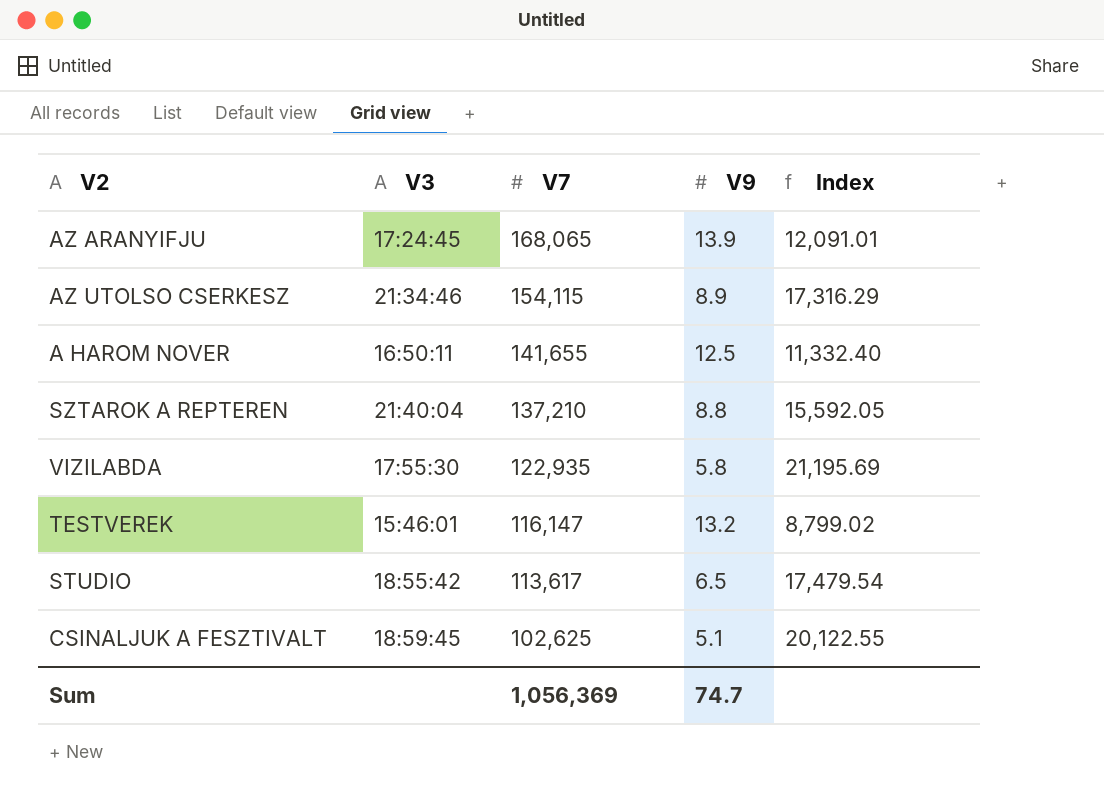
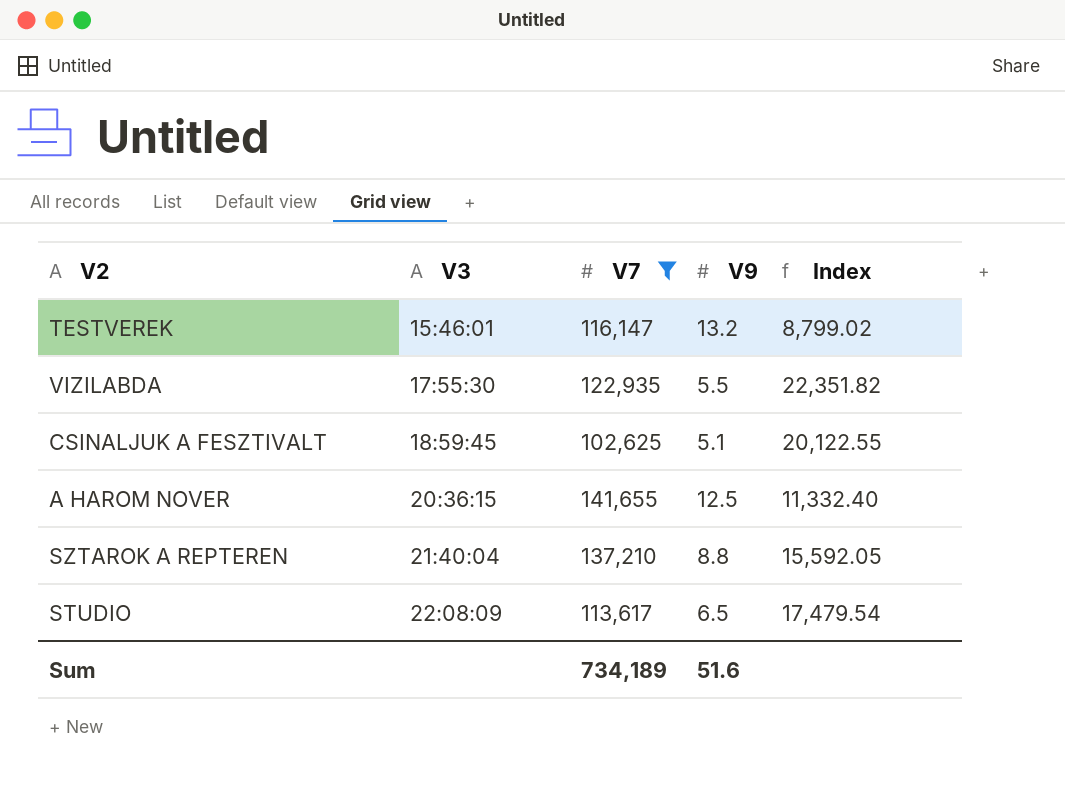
filter: none -> V7 <= 141,655
row order: V7 descending -> V3 ascending
VIZILABDA | V9: 5.8 -> 5.5
VIZILABDA | Index: 21,195.69 -> 22,351.82
A HAROM NOVER | V3: 16:50:11 -> 20:36:15
STUDIO | V3: 18:55:42 -> 22:08:09
Sum | V7: 1,056,369 -> 734,189
Sum | V9: 74.7 -> 51.6

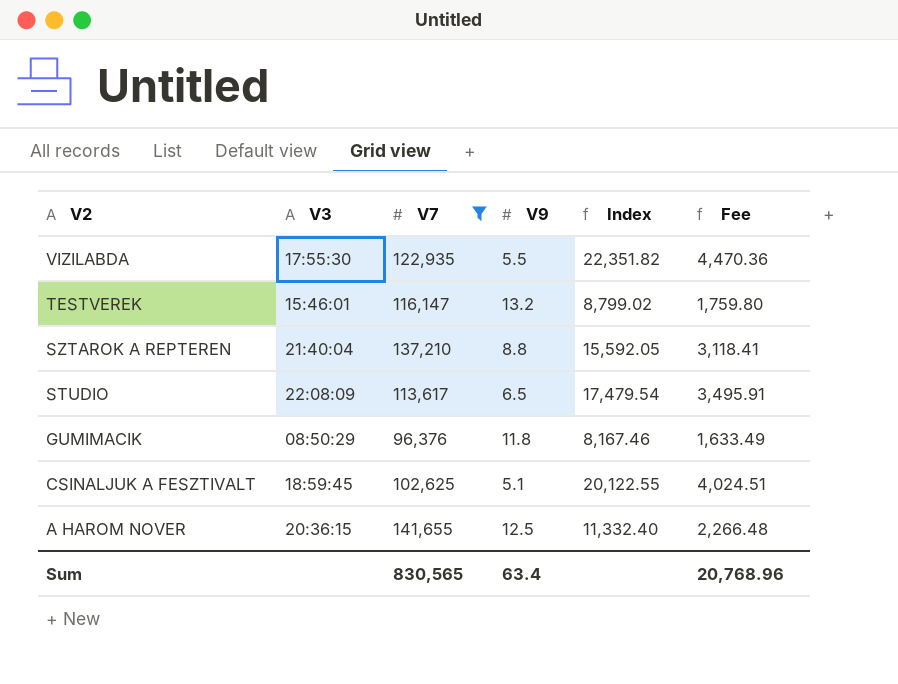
row order: V3 ascending -> V2 descending
column Fee | formula: none -> [Index] * 0.2
row GUMIMACIK: none -> 08:50:29 | 96,376 | 11.8 | 8,167.46 | 1,633.49
Sum | V7: 734,189 -> 830,565
Sum | V9: 51.6 -> 63.4

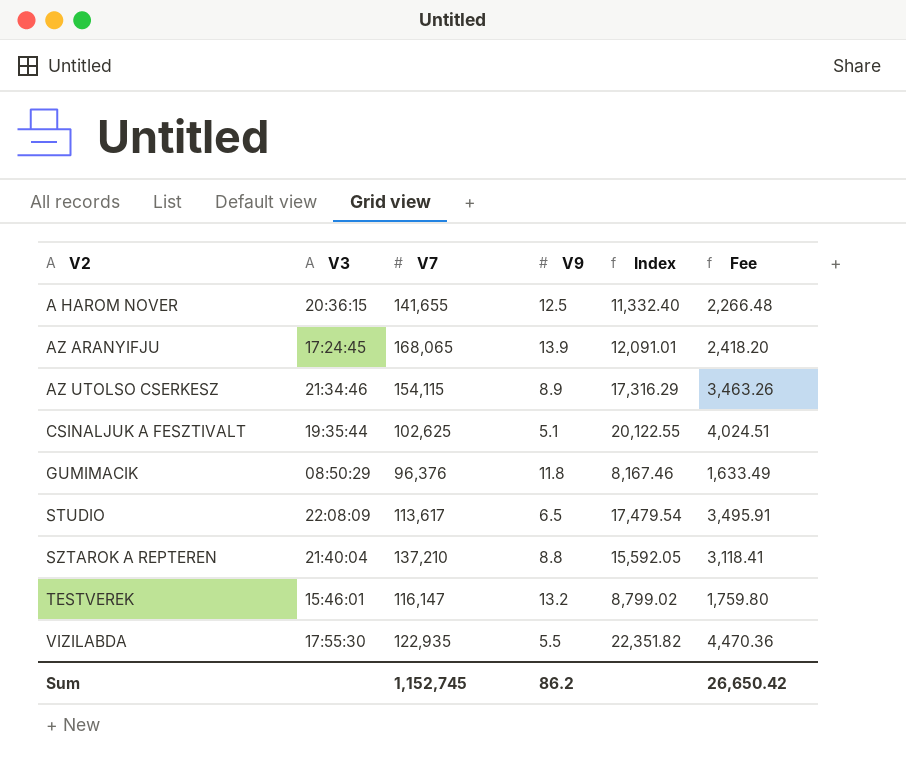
filter: V7 <= 141,655 -> none
row order: V2 descending -> V2 ascending
CSINALJUK A FESZTIVALT | V3: 18:59:45 -> 19:35:44
Sum | V7: 830,565 -> 1,152,745
Sum | V9: 63.4 -> 86.2
Sum | Fee: 20,768.96 -> 26,650.42

